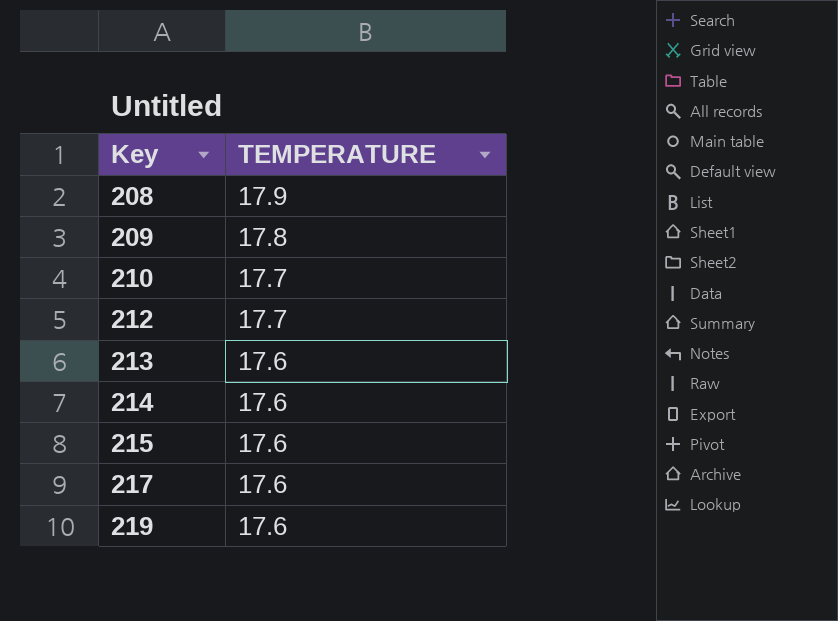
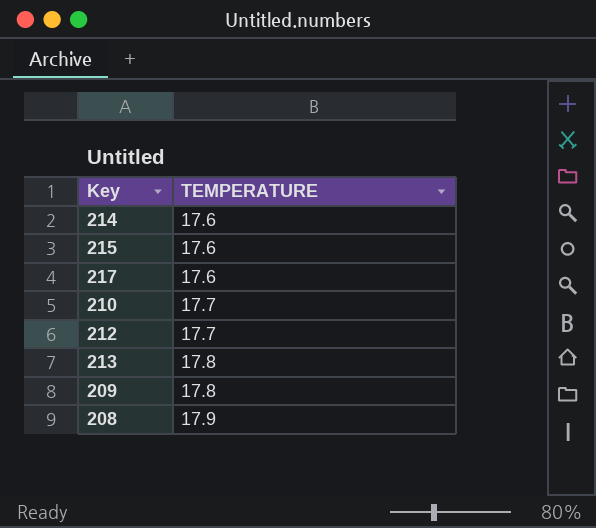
row order: Key ascending -> TEMPERATURE ascending
row 219: 17.6 -> none
213 | TEMPERATURE: 17.6 -> 17.8

